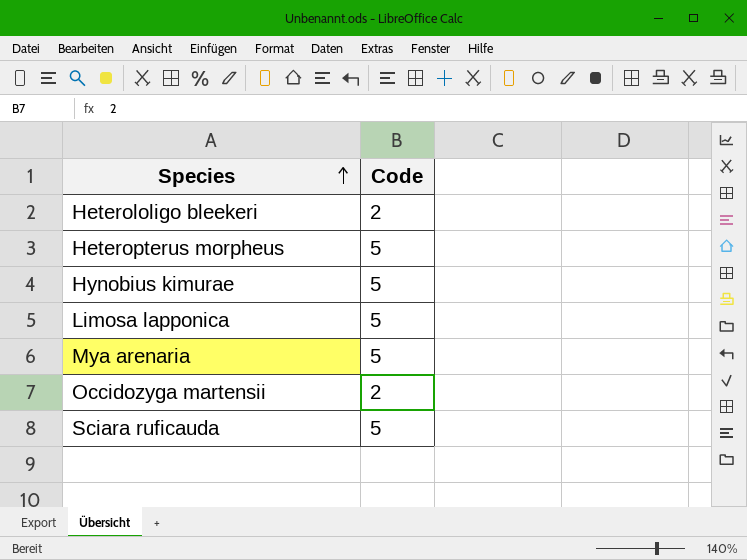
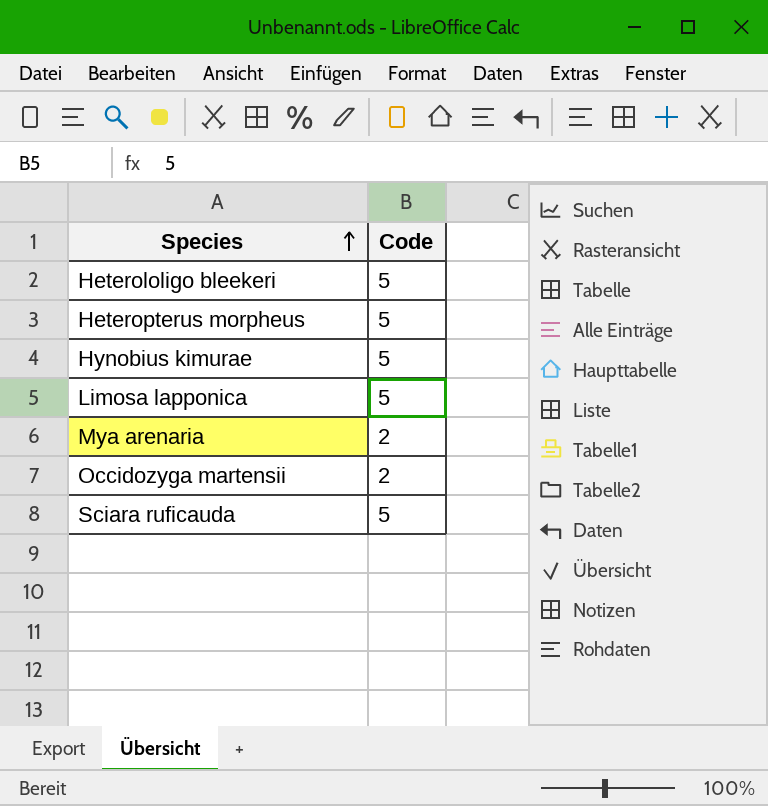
Heterololigo bleekeri | Code: 2 -> 5
Mya arenaria | Code: 5 -> 2

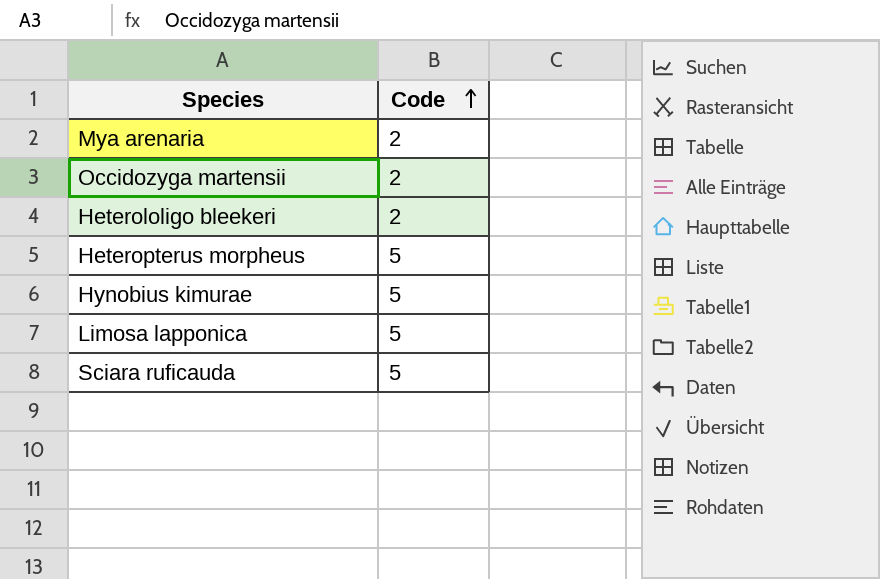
row order: Species ascending -> Code ascending
Heterololigo bleekeri | Code: 5 -> 2

